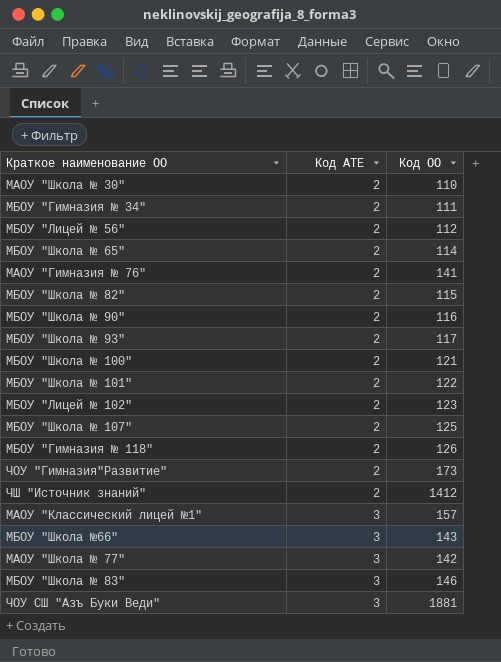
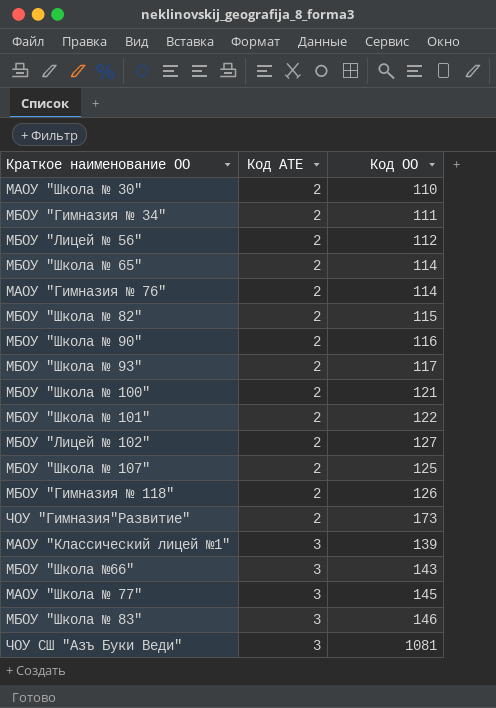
row ЧШ "Источник знаний": 2 | 1412 -> none
МАОУ "Гимназия № 76" | Код ОО: 141 -> 114
МБОУ "Лицей № 102" | Код ОО: 123 -> 127
МАОУ "Классический лицей №1" | Код ОО: 157 -> 139
МАОУ "Школа № 77" | Код ОО: 142 -> 145
ЧОУ СШ "Азъ Буки Веди" | Код ОО: 1881 -> 1081

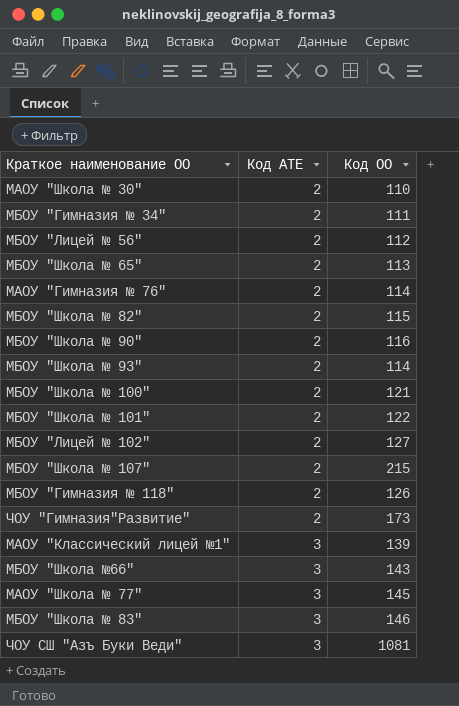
МБОУ "Школа № 65" | Код ОО: 114 -> 113
МБОУ "Школа № 93" | Код ОО: 117 -> 114
МБОУ "Школа № 107" | Код ОО: 125 -> 215

